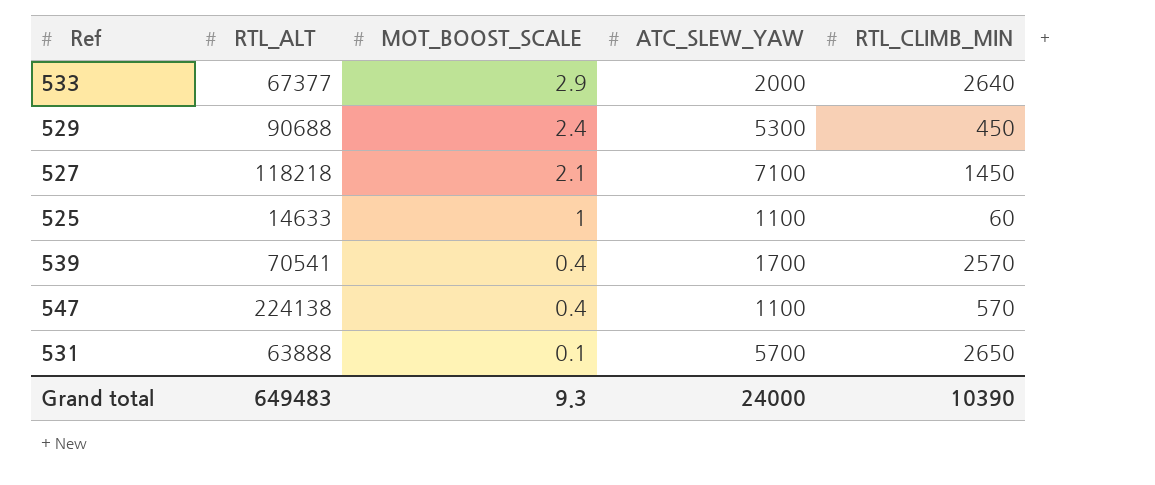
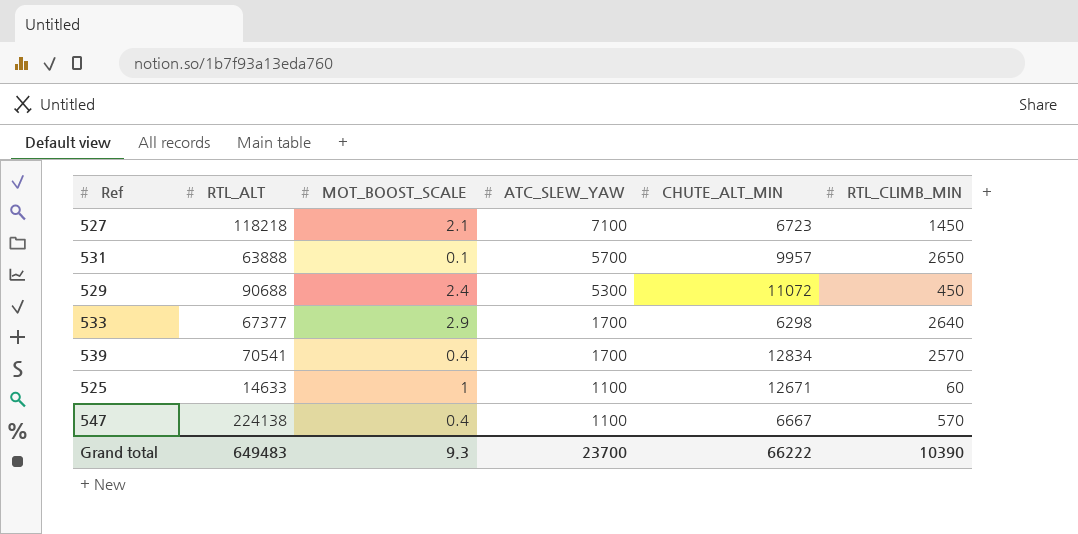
row order: MOT_BOOST_SCALE descending -> ATC_SLEW_YAW descending
column CHUTE_ALT_MIN | position: none -> 5
533 | ATC_SLEW_YAW: 2000 -> 1700
Grand total | ATC_SLEW_YAW: 24000 -> 23700

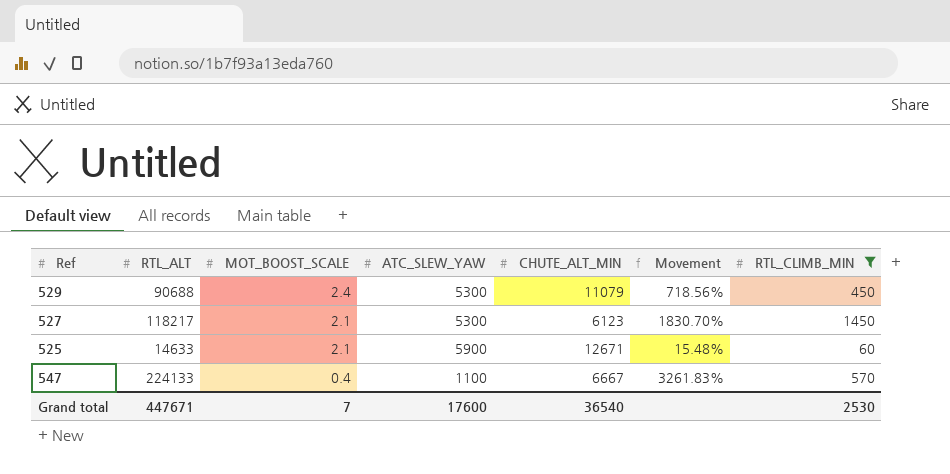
filter: none -> RTL_CLIMB_MIN <= 1450
row order: ATC_SLEW_YAW descending -> MOT_BOOST_SCALE descending
column Movement | formula: none -> ([RTL_ALT] - [CHUTE_ALT_MIN]) / [CHUTE_ALT_MIN]
529 | CHUTE_ALT_MIN: 11072 -> 11079
527 | RTL_ALT: 118218 -> 118217
527 | ATC_SLEW_YAW: 7100 -> 5300
527 | CHUTE_ALT_MIN: 6723 -> 6123
525 | MOT_BOOST_SCALE: 1 -> 2.1
525 | ATC_SLEW_YAW: 1100 -> 5900
547 | RTL_ALT: 224138 -> 224133
Grand total | RTL_ALT: 649483 -> 447671
Grand total | MOT_BOOST_SCALE: 9.3 -> 7
Grand total | ATC_SLEW_YAW: 23700 -> 17600
Grand total | CHUTE_ALT_MIN: 66222 -> 36540
Grand total | RTL_CLIMB_MIN: 10390 -> 2530

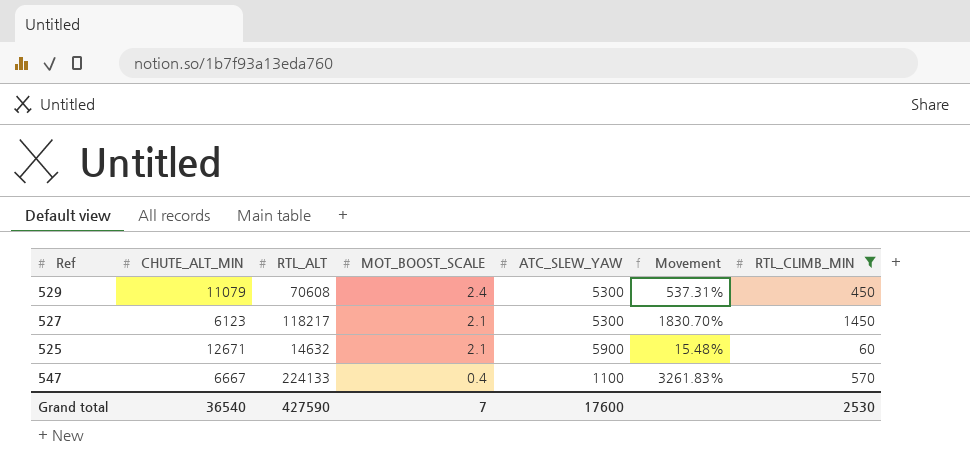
column CHUTE_ALT_MIN | position: 5 -> 2
529 | RTL_ALT: 90688 -> 70608
529 | Movement: 718.56% -> 537.31%
525 | RTL_ALT: 14633 -> 14632
Grand total | RTL_ALT: 447671 -> 427590

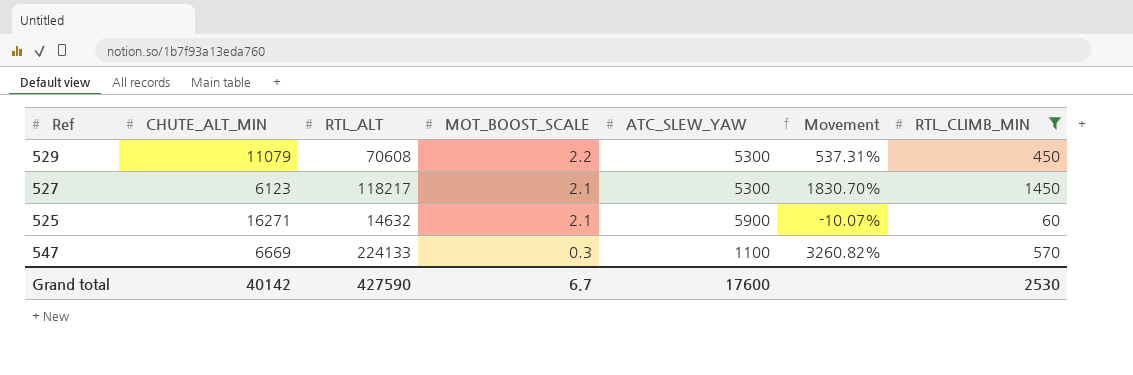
529 | MOT_BOOST_SCALE: 2.4 -> 2.2
525 | CHUTE_ALT_MIN: 12671 -> 16271
525 | Movement: 15.48% -> -10.07%
547 | CHUTE_ALT_MIN: 6667 -> 6669
547 | MOT_BOOST_SCALE: 0.4 -> 0.3
547 | Movement: 3261.83% -> 3260.82%
Grand total | CHUTE_ALT_MIN: 36540 -> 40142
Grand total | MOT_BOOST_SCALE: 7 -> 6.7

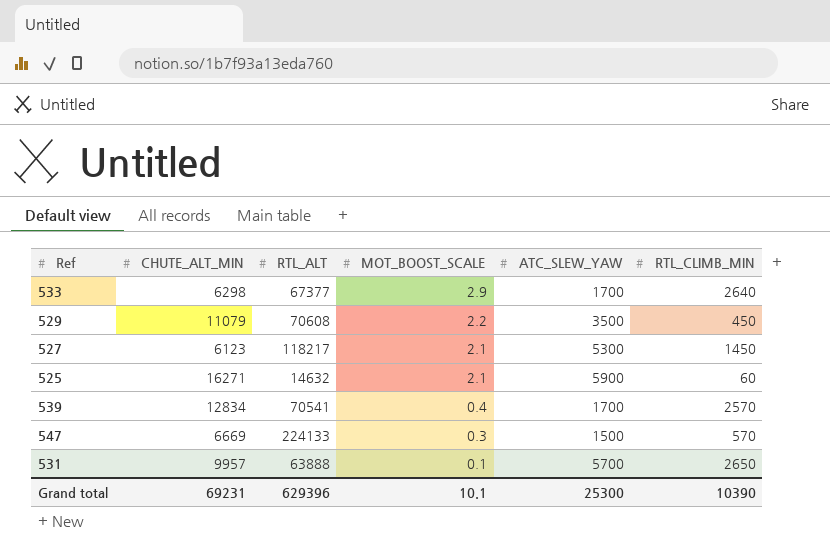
filter: RTL_CLIMB_MIN <= 1450 -> none
column Movement | formula: ([RTL_ALT] - [CHUTE_ALT_MIN]) / [CHUTE_ALT_MIN] -> none
529 | ATC_SLEW_YAW: 5300 -> 3500
547 | ATC_SLEW_YAW: 1100 -> 1500
Grand total | CHUTE_ALT_MIN: 40142 -> 69231
Grand total | RTL_ALT: 427590 -> 629396
Grand total | MOT_BOOST_SCALE: 6.7 -> 10.1
Grand total | ATC_SLEW_YAW: 17600 -> 25300
Grand total | RTL_CLIMB_MIN: 2530 -> 10390

